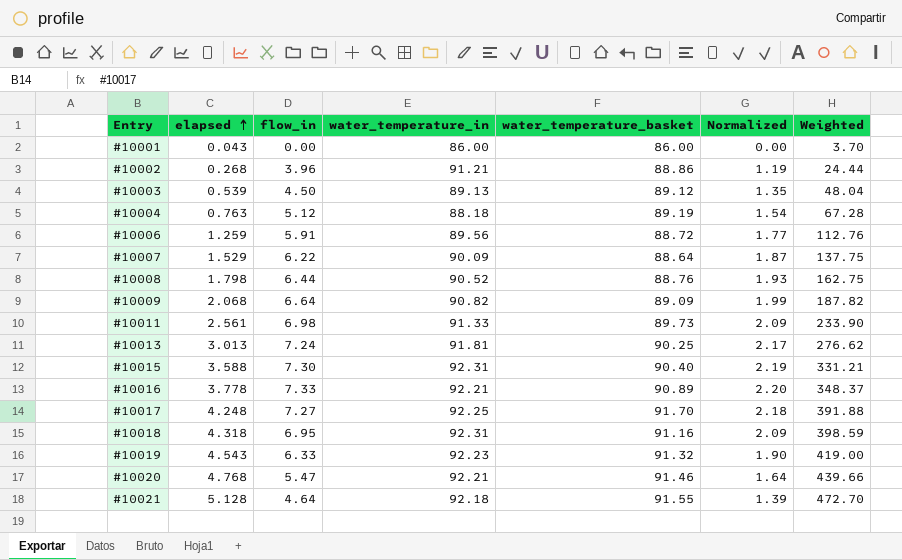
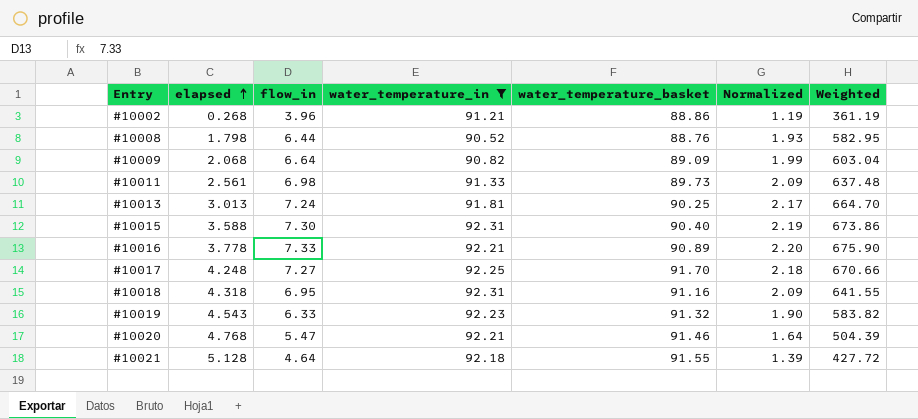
filter: none -> water_temperature_in >= 90.52
column Weighted | formula: [elapsed] * [water_temperature_in] -> [flow_in] * [water_temperature_in]

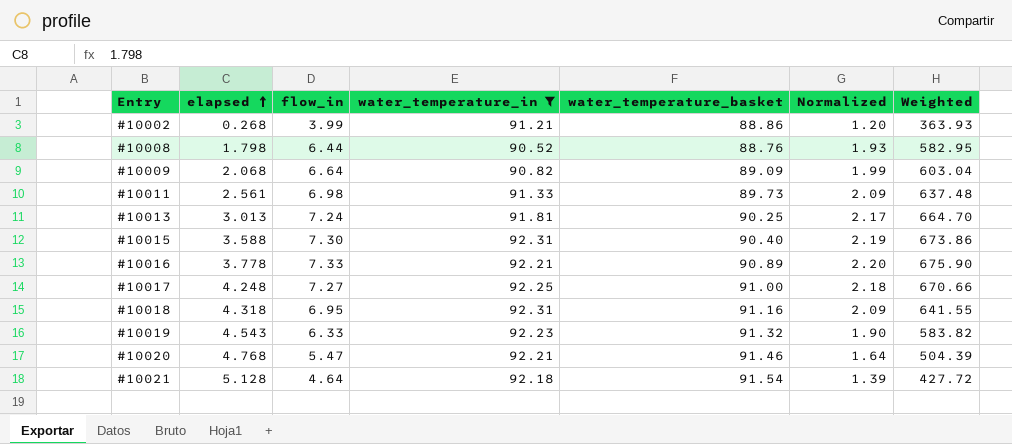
#10002 | flow_in: 3.96 -> 3.99
#10002 | Normalized: 1.19 -> 1.20
#10002 | Weighted: 361.19 -> 363.93
#10017 | water_temperature_basket: 91.70 -> 91.00
#10021 | water_temperature_basket: 91.55 -> 91.54

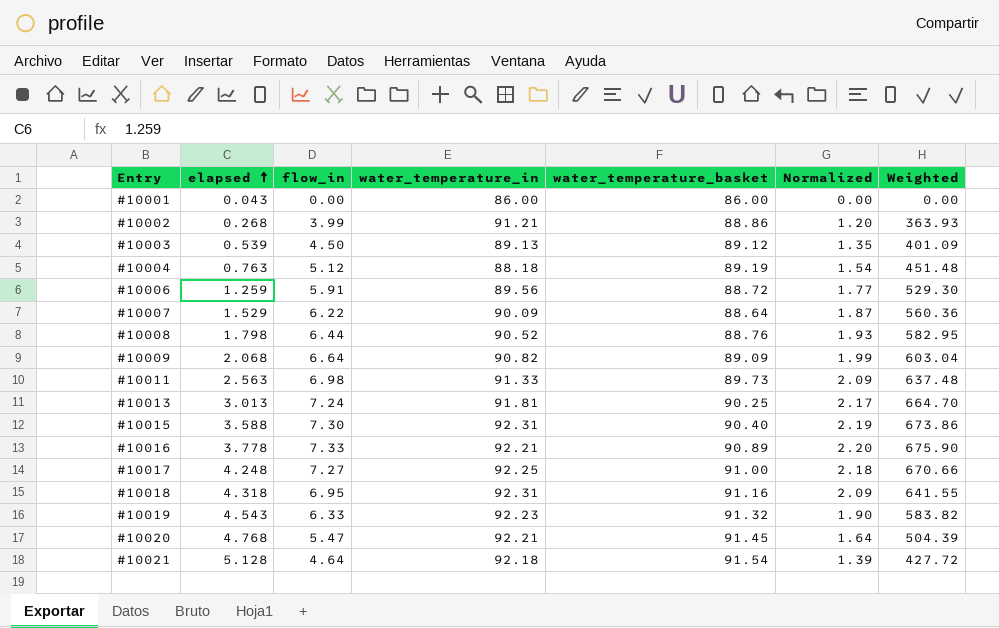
filter: water_temperature_in >= 90.52 -> none
#10011 | elapsed: 2.561 -> 2.563
#10020 | water_temperature_basket: 91.46 -> 91.45

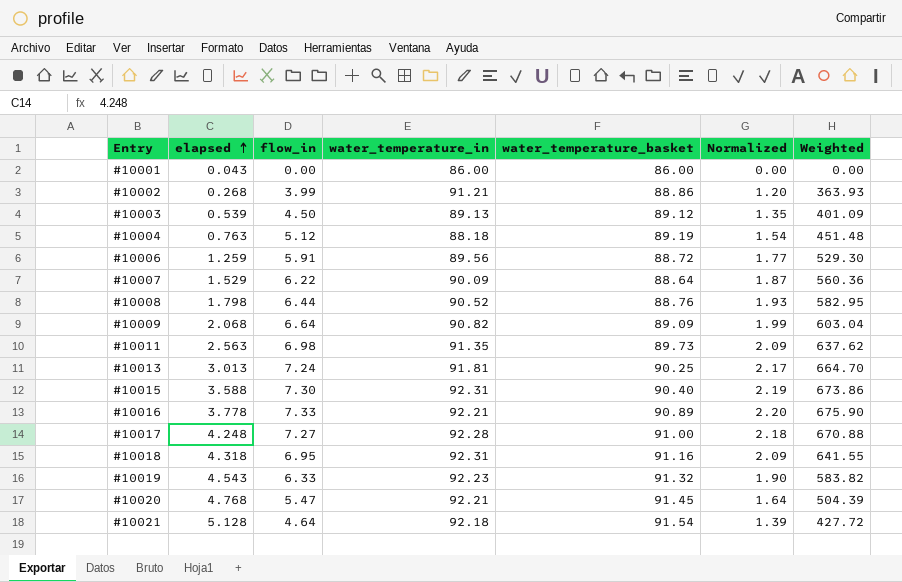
#10011 | water_temperature_in: 91.33 -> 91.35
#10011 | Weighted: 637.48 -> 637.62
#10017 | water_temperature_in: 92.25 -> 92.28
#10017 | Weighted: 670.66 -> 670.88

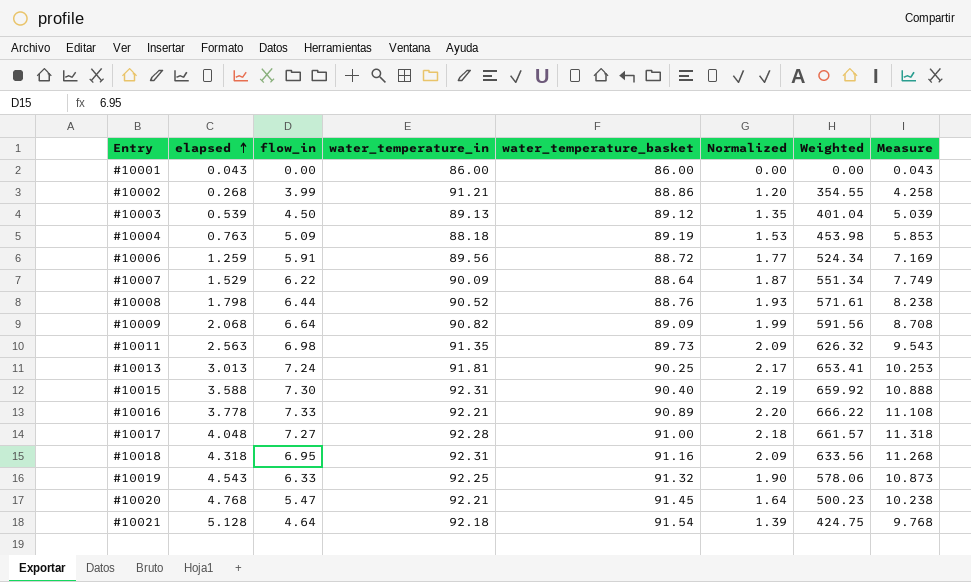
column Weighted | formula: [flow_in] * [water_temperature_in] -> [flow_in] * [water_temperature_basket]
column Measure | formula: none -> [elapsed] + [flow_in]
#10004 | flow_in: 5.12 -> 5.09
#10004 | Normalized: 1.54 -> 1.53
#10017 | elapsed: 4.248 -> 4.048
#10019 | water_temperature_in: 92.23 -> 92.25

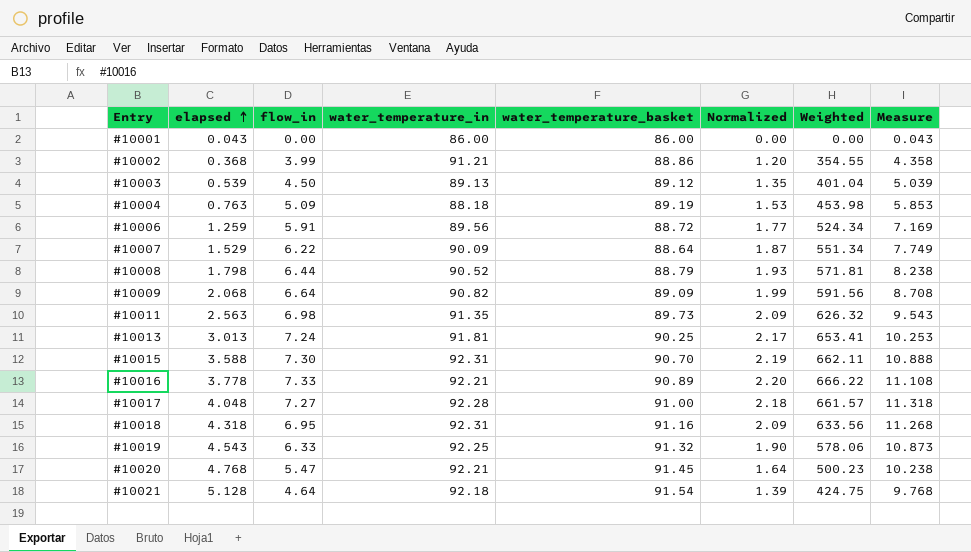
#10002 | elapsed: 0.268 -> 0.368
#10002 | Measure: 4.258 -> 4.358
#10008 | water_temperature_basket: 88.76 -> 88.79
#10008 | Weighted: 571.61 -> 571.81
#10015 | water_temperature_basket: 90.40 -> 90.70
#10015 | Weighted: 659.92 -> 662.11

